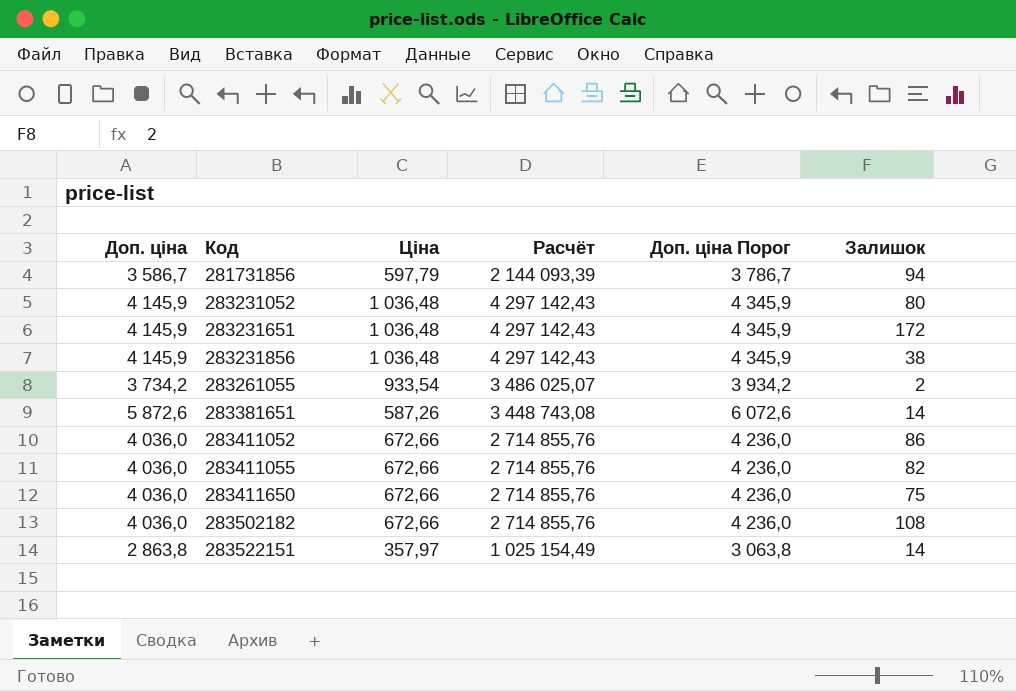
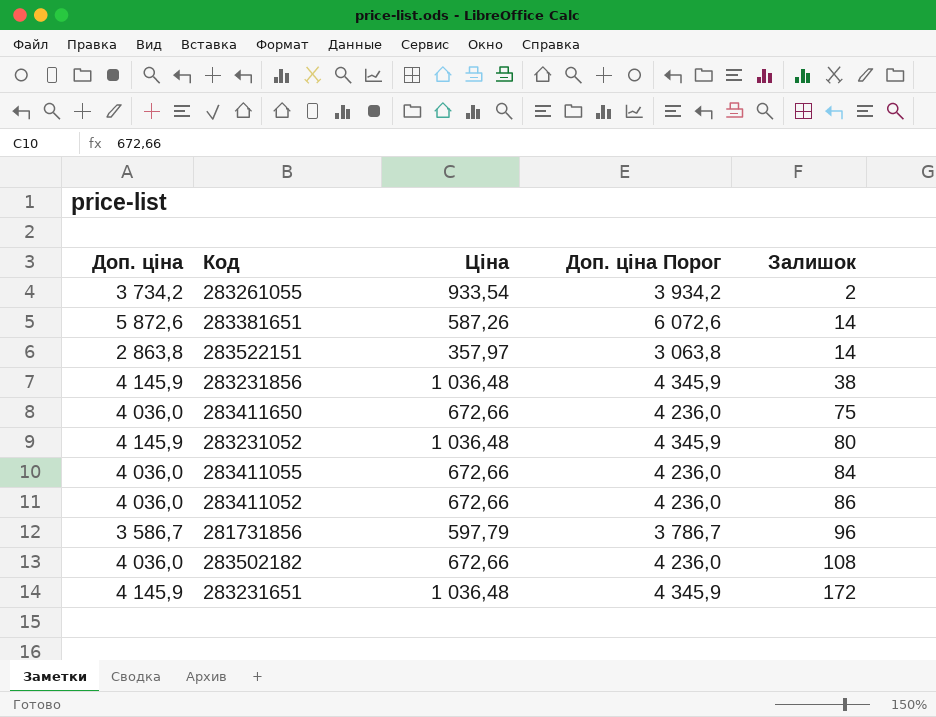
row order: Код ascending -> Залишок ascending
column Расчёт | formula: [Доп. ціна] * [Ціна] -> none
283411055 | Залишок: 82 -> 84
281731856 | Залишок: 94 -> 96

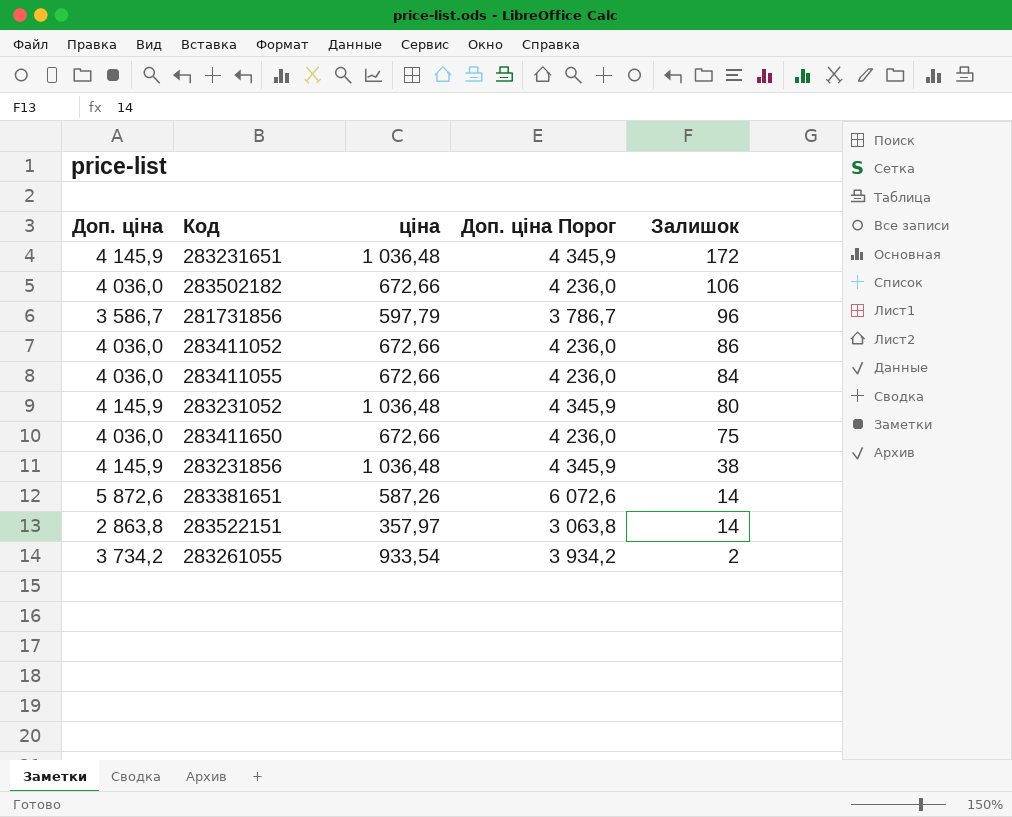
row order: Залишок ascending -> Залишок descending
column name: Ціна -> ціна
283502182 | Залишок: 108 -> 106

